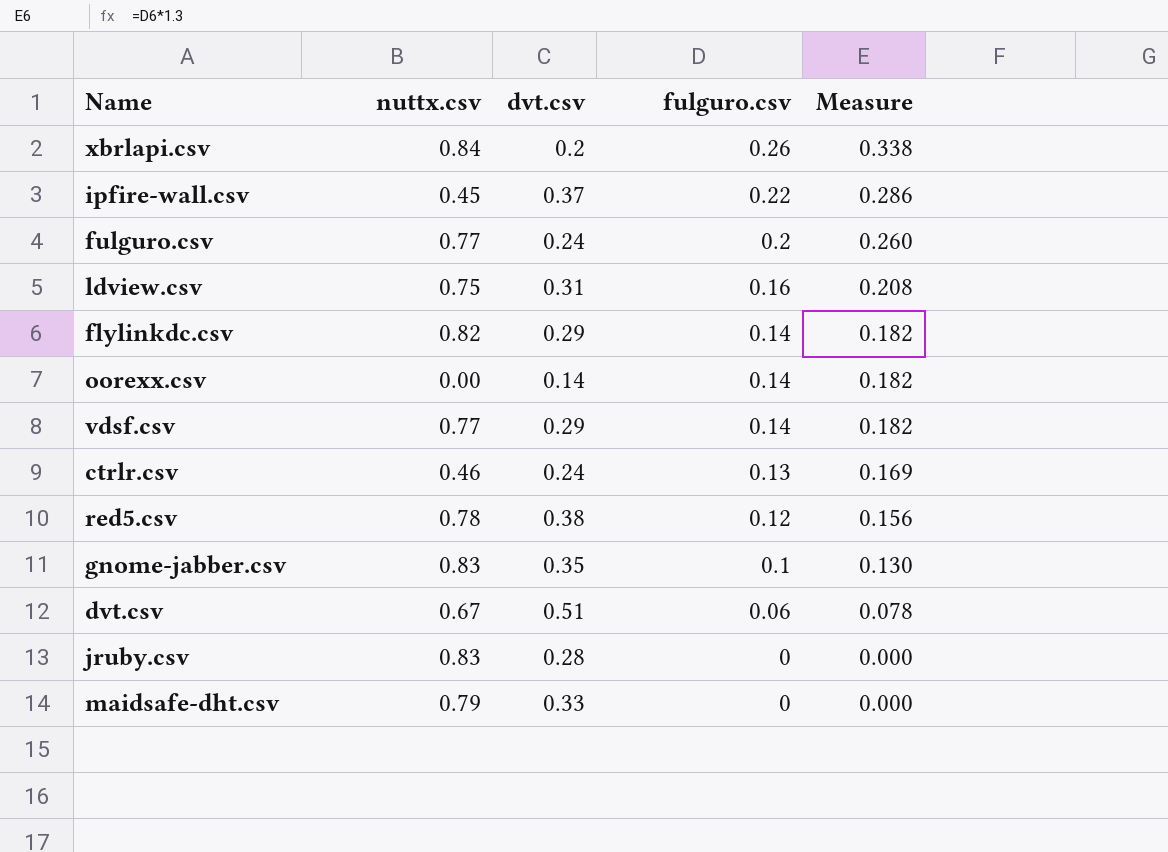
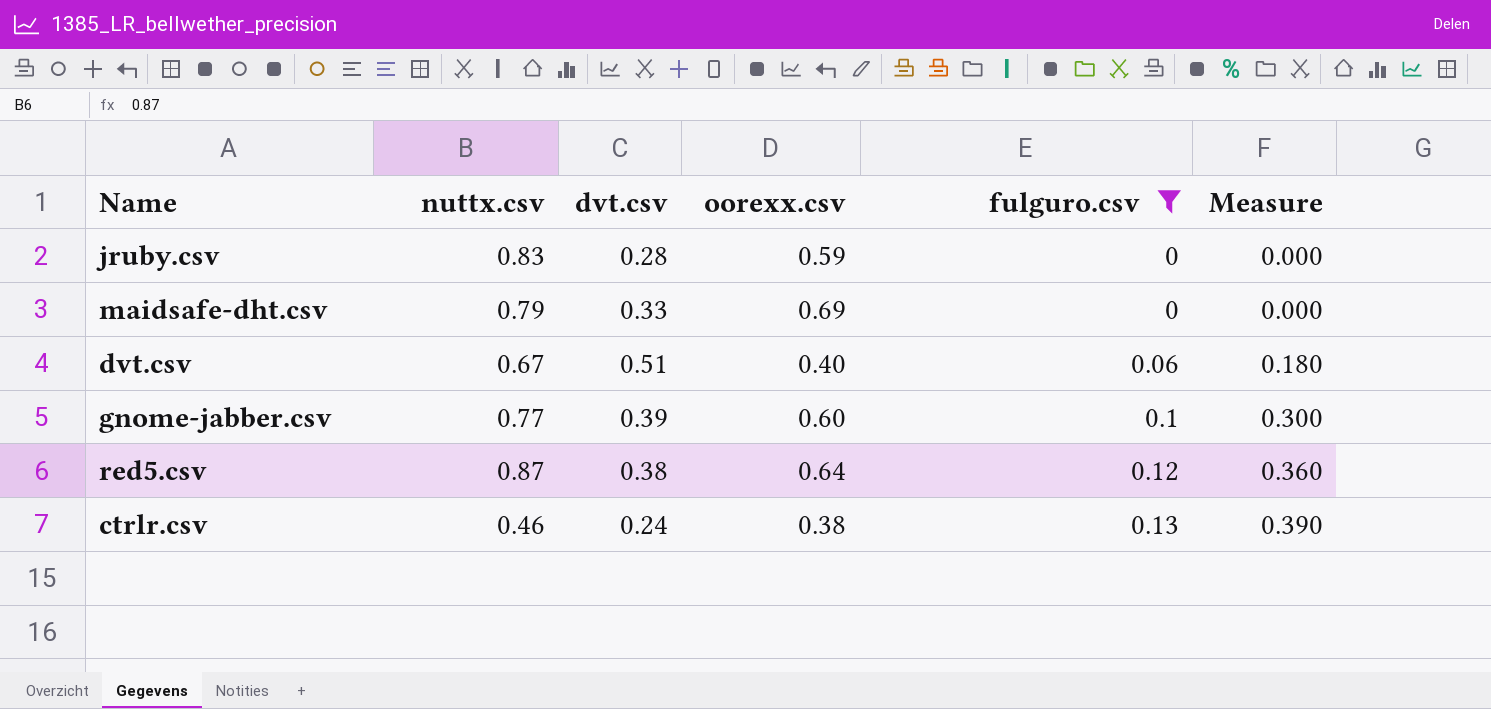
filter: none -> fulguro.csv <= 0.13
row order: fulguro.csv descending -> fulguro.csv ascending
column oorexx.csv | position: none -> 4
column Measure | formula: [fulguro.csv] * 1.3 -> [fulguro.csv] * 3
gnome-jabber.csv | nuttx.csv: 0.83 -> 0.77
gnome-jabber.csv | dvt.csv: 0.35 -> 0.39
red5.csv | nuttx.csv: 0.78 -> 0.87

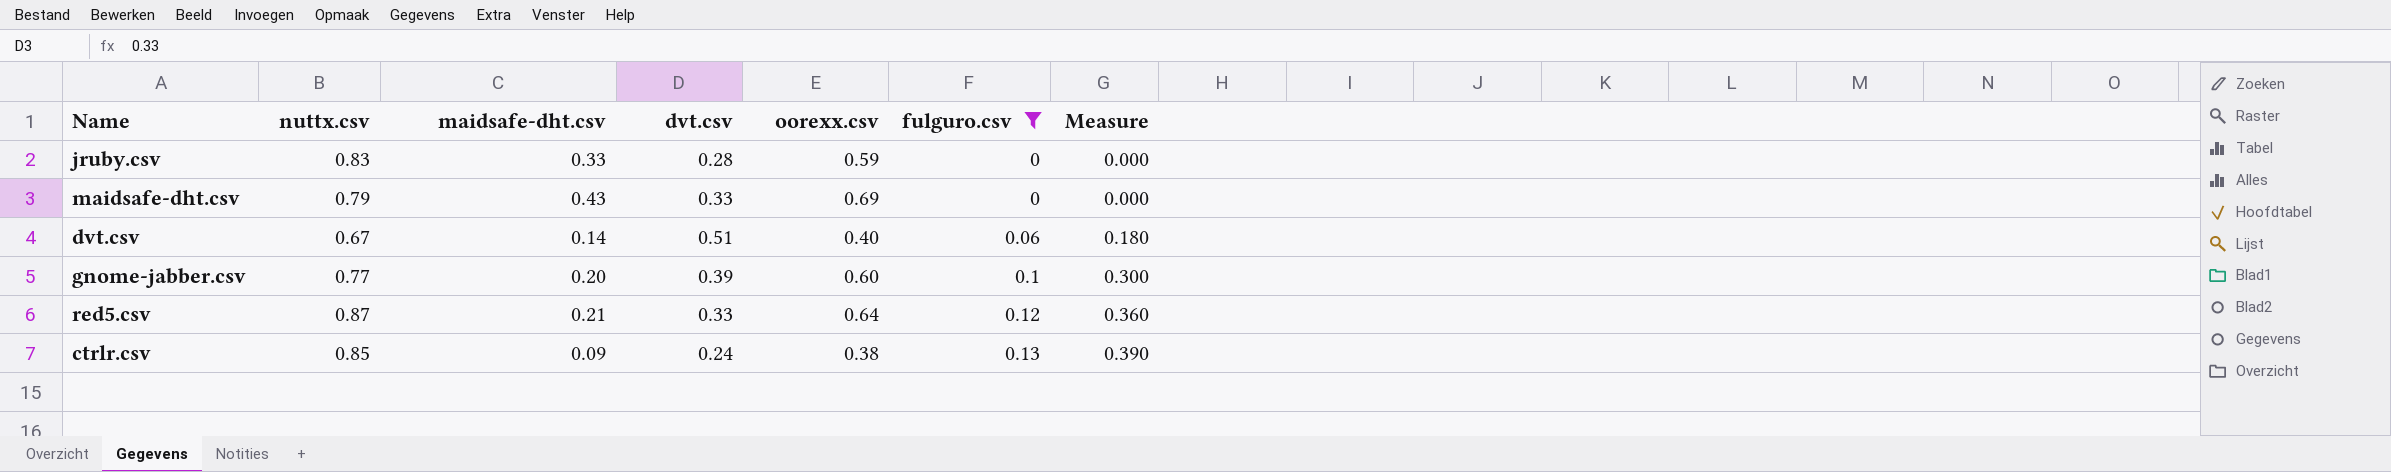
column maidsafe-dht.csv | position: none -> 3
red5.csv | dvt.csv: 0.38 -> 0.33
ctrlr.csv | nuttx.csv: 0.46 -> 0.85

